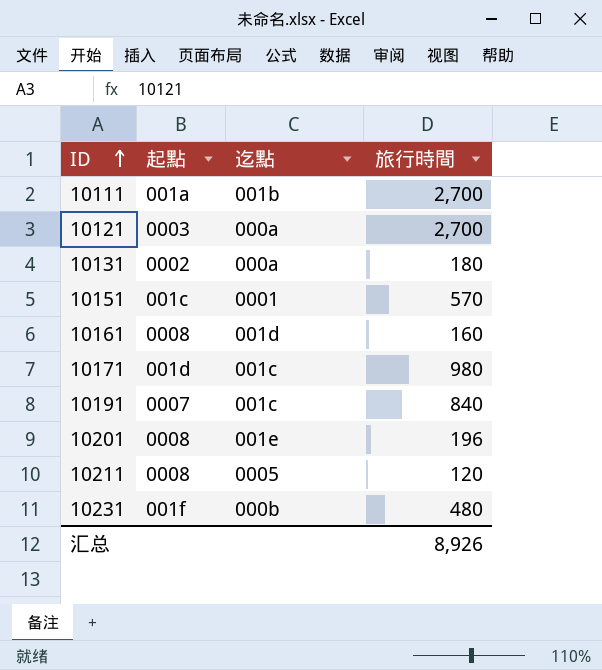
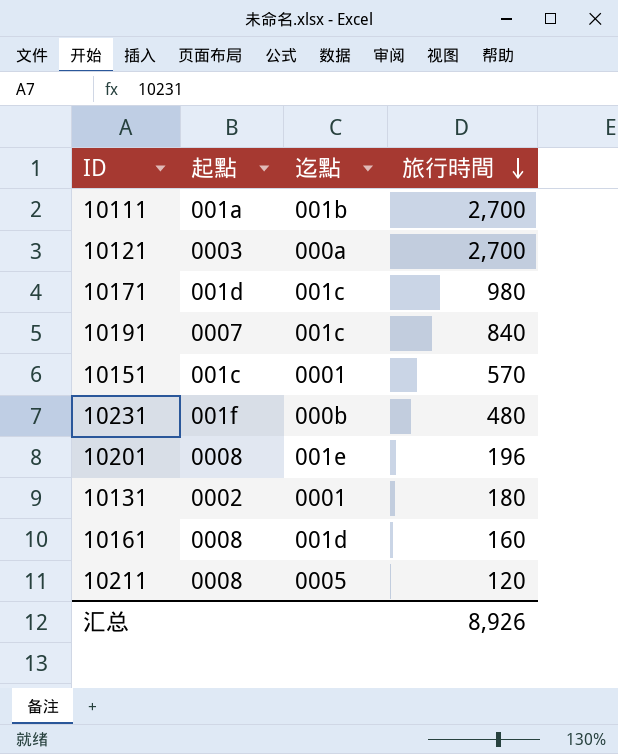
row order: ID ascending -> 旅行時間 descending
10131 | 迄點: 000a -> 0001

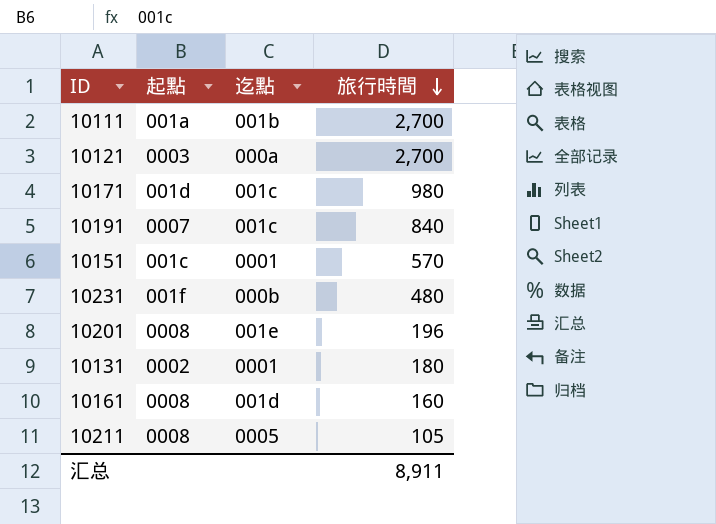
10211 | 旅行時間: 120 -> 105
汇总 | 旅行時間: 8,926 -> 8,911

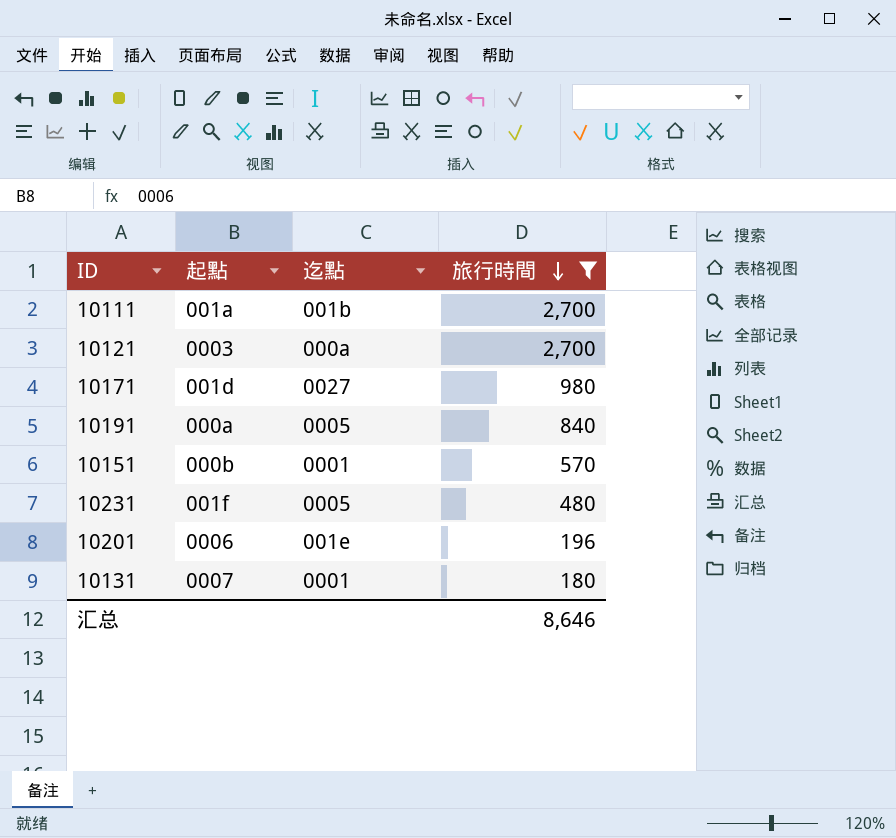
filter: none -> 旅行時間 >= 180
10171 | 迄點: 001c -> 0027
10191 | 起點: 0007 -> 000a
10191 | 迄點: 001c -> 0005
10151 | 起點: 001c -> 000b
10231 | 迄點: 000b -> 0005
10201 | 起點: 0008 -> 0006
10131 | 起點: 0002 -> 0007
汇总 | 旅行時間: 8,911 -> 8,646

